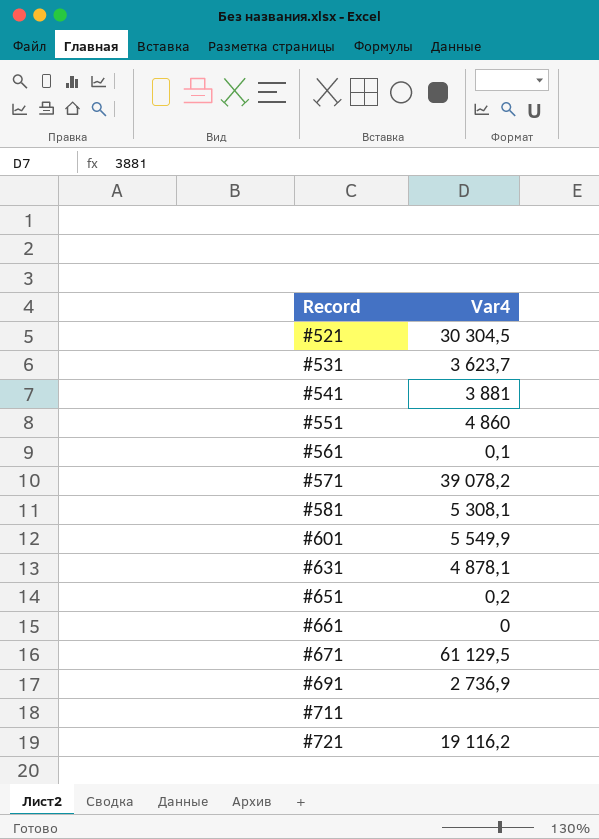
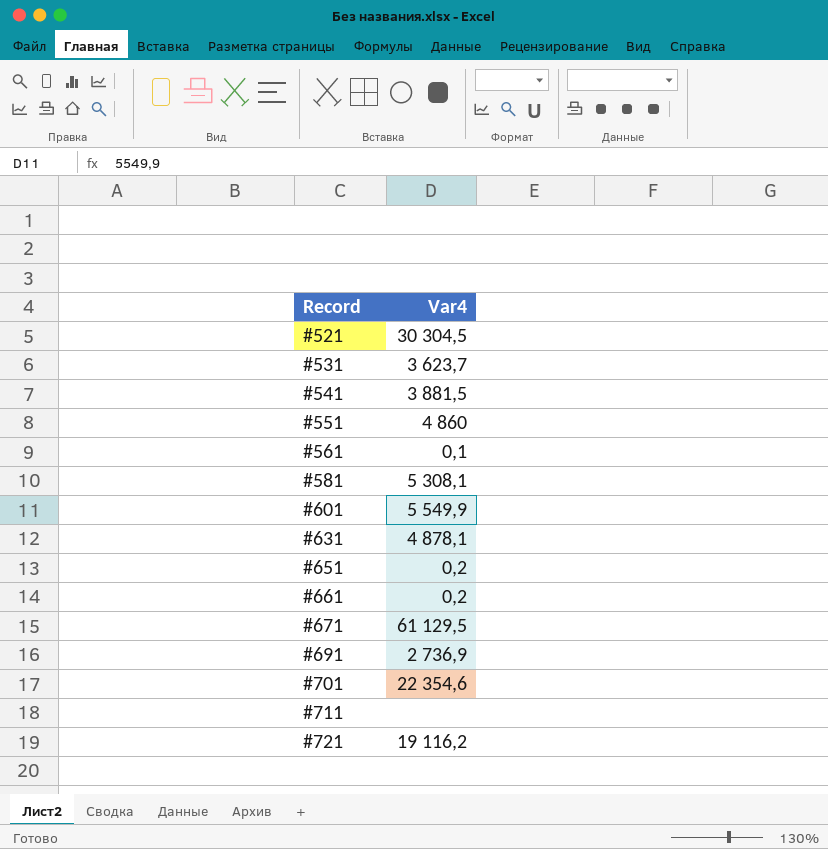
row #571: 39 078,2 -> none
#541 | Var4: 3 881 -> 3 881,5
#661 | Var4: 0 -> 0,2
row #701: none -> 22 354,6

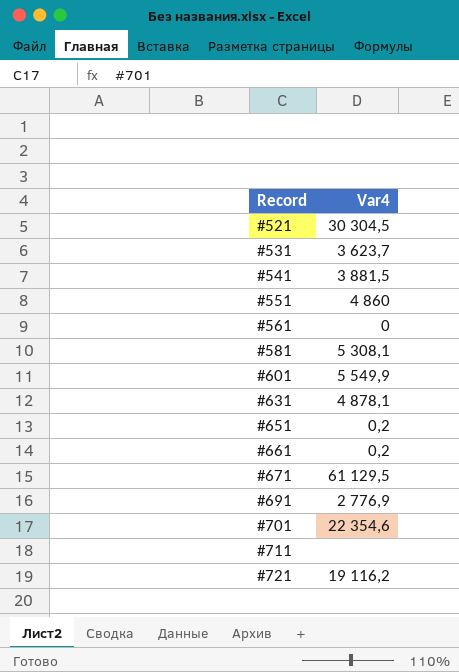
#561 | Var4: 0,1 -> 0
#691 | Var4: 2 736,9 -> 2 776,9

